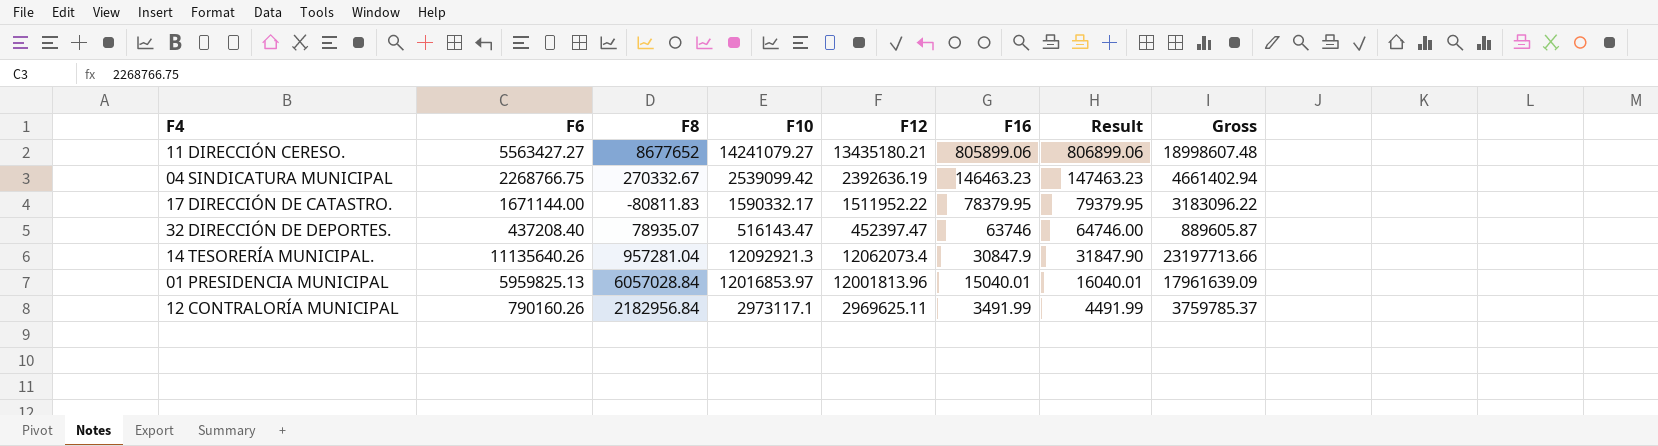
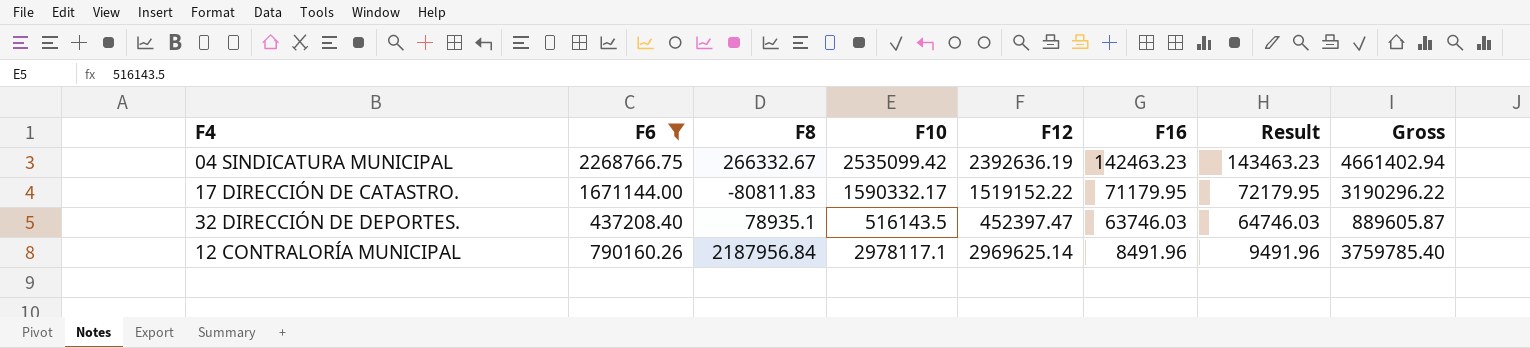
filter: none -> F6 <= 2268766.75
04 SINDICATURA MUNICIPAL | F8: 270332.67 -> 266332.67
04 SINDICATURA MUNICIPAL | F10: 2539099.42 -> 2535099.42
04 SINDICATURA MUNICIPAL | F16: 146463.23 -> 142463.23
04 SINDICATURA MUNICIPAL | Result: 147463.23 -> 143463.23
17 DIRECCIÓN DE CATASTRO. | F12: 1511952.22 -> 1519152.22
17 DIRECCIÓN DE CATASTRO. | F16: 78379.95 -> 71179.95
17 DIRECCIÓN DE CATASTRO. | Result: 79379.95 -> 72179.95
17 DIRECCIÓN DE CATASTRO. | Gross: 3183096.22 -> 3190296.22
32 DIRECCIÓN DE DEPORTES. | F8: 78935.07 -> 78935.1
32 DIRECCIÓN DE DEPORTES. | F10: 516143.47 -> 516143.5
32 DIRECCIÓN DE DEPORTES. | F16: 63746 -> 63746.03
32 DIRECCIÓN DE DEPORTES. | Result: 64746.00 -> 64746.03
12 CONTRALORÍA MUNICIPAL | F8: 2182956.84 -> 2187956.84
12 CONTRALORÍA MUNICIPAL | F10: 2973117.1 -> 2978117.1
12 CONTRALORÍA MUNICIPAL | F12: 2969625.11 -> 2969625.14
12 CONTRALORÍA MUNICIPAL | F16: 3491.99 -> 8491.96
12 CONTRALORÍA MUNICIPAL | Result: 4491.99 -> 9491.96
12 CONTRALORÍA MUNICIPAL | Gross: 3759785.37 -> 3759785.40

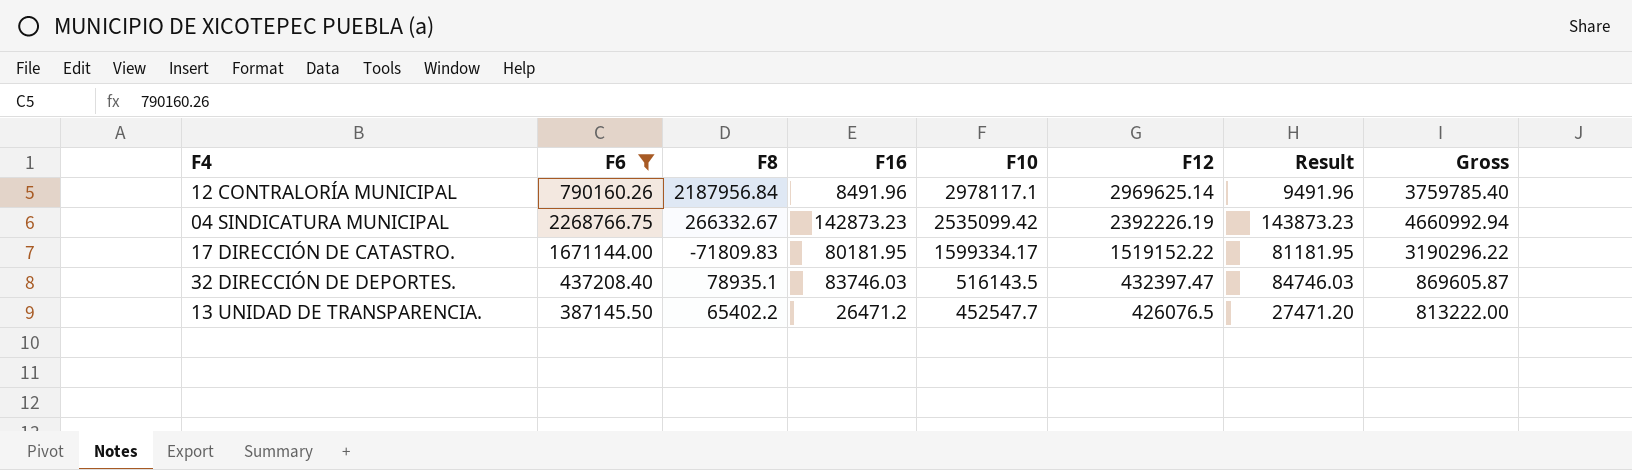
row order: F16 descending -> F10 descending
column F16 | position: 6 -> 4
04 SINDICATURA MUNICIPAL | F16: 142463.23 -> 142873.23
04 SINDICATURA MUNICIPAL | F12: 2392636.19 -> 2392226.19
04 SINDICATURA MUNICIPAL | Result: 143463.23 -> 143873.23
04 SINDICATURA MUNICIPAL | Gross: 4661402.94 -> 4660992.94
17 DIRECCIÓN DE CATASTRO. | F8: -80811.83 -> -71809.83
17 DIRECCIÓN DE CATASTRO. | F16: 71179.95 -> 80181.95
17 DIRECCIÓN DE CATASTRO. | F10: 1590332.17 -> 1599334.17
17 DIRECCIÓN DE CATASTRO. | Result: 72179.95 -> 81181.95
32 DIRECCIÓN DE DEPORTES. | F16: 63746.03 -> 83746.03
32 DIRECCIÓN DE DEPORTES. | F12: 452397.47 -> 432397.47
32 DIRECCIÓN DE DEPORTES. | Result: 64746.03 -> 84746.03
32 DIRECCIÓN DE DEPORTES. | Gross: 889605.87 -> 869605.87
row 13 UNIDAD DE TRANSPARENCIA.: none -> 387145.50 | 65402.2 | 26471.2 | 452547.7 | 426076.5 | 27471.20 | 813222.00

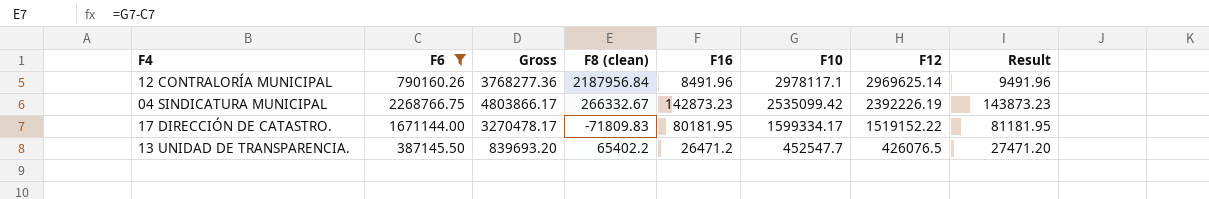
column Gross | formula: [F6] + [F12] -> [F6] + [F10]
column Gross | position: 8 -> 3
column name: F8 -> F8 (clean)
row 32 DIRECCIÓN DE DEPORTES.: 437208.40 | 78935.1 | 83746.03 | 516143.5 | 432397.47 | 84746.03 | 869605.87 -> none

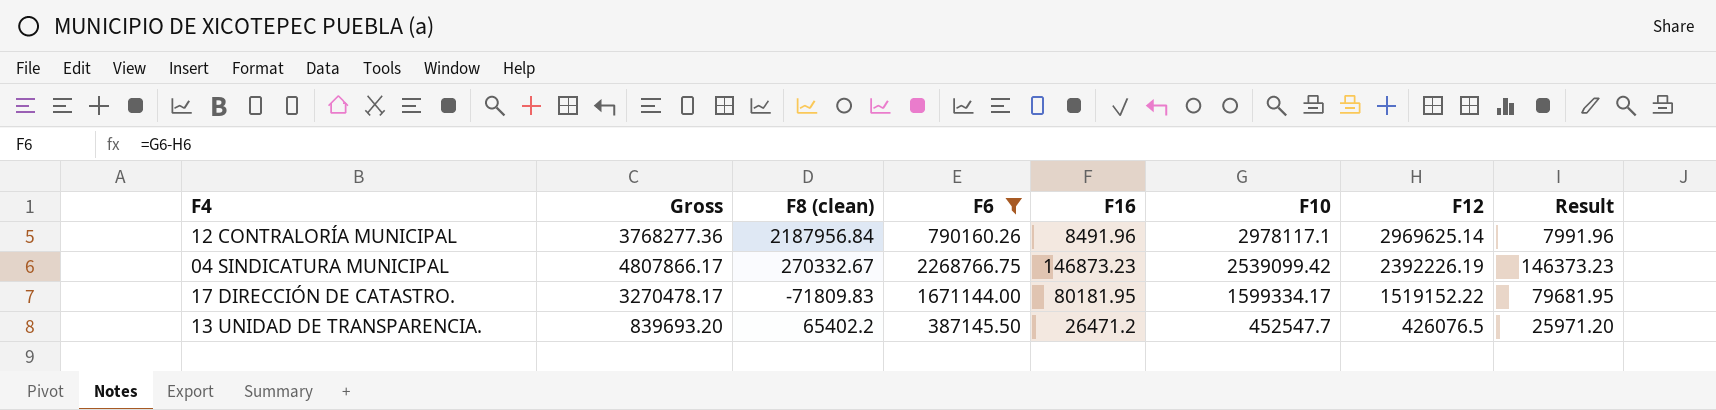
column F6 | position: 2 -> 4
column Result | formula: [F16] + 1000 -> [F16] - 500
04 SINDICATURA MUNICIPAL | Gross: 4803866.17 -> 4807866.17
04 SINDICATURA MUNICIPAL | F8 (clean): 266332.67 -> 270332.67
04 SINDICATURA MUNICIPAL | F16: 142873.23 -> 146873.23
04 SINDICATURA MUNICIPAL | F10: 2535099.42 -> 2539099.42

